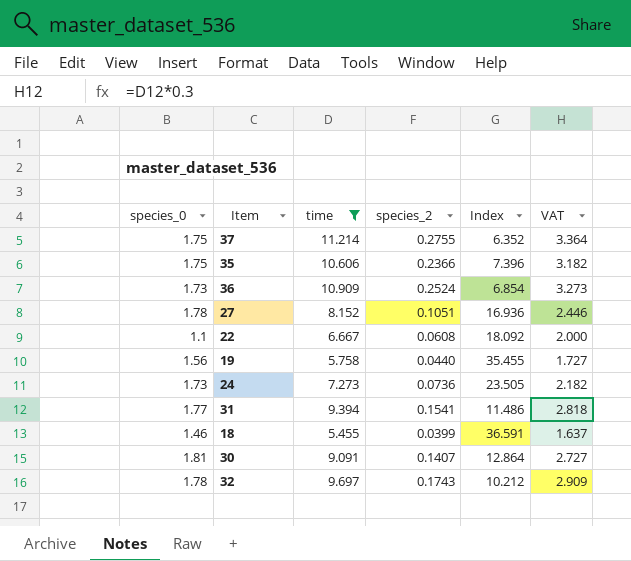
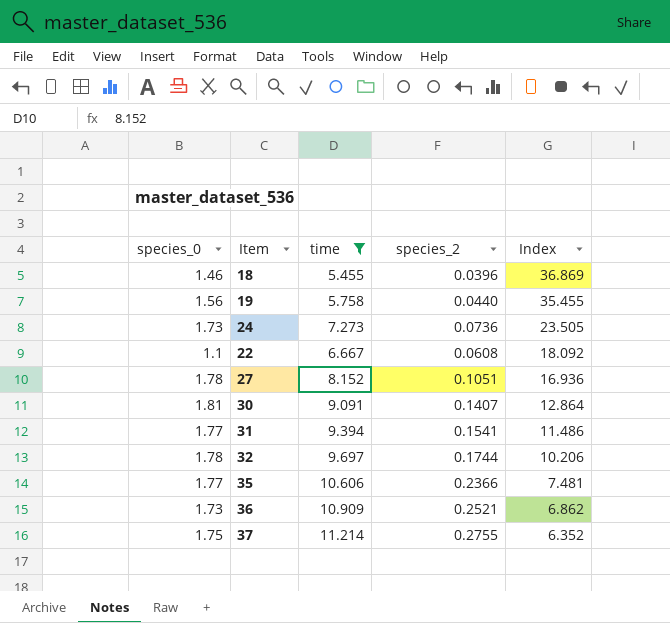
row order: none -> Index descending
column VAT | formula: [time] * 0.3 -> none
18 | species_2: 0.0399 -> 0.0396
18 | Index: 36.591 -> 36.869
32 | species_2: 0.1743 -> 0.1744
32 | Index: 10.212 -> 10.206
35 | species_0: 1.75 -> 1.77
35 | Index: 7.396 -> 7.481
36 | species_2: 0.2524 -> 0.2521
36 | Index: 6.854 -> 6.862

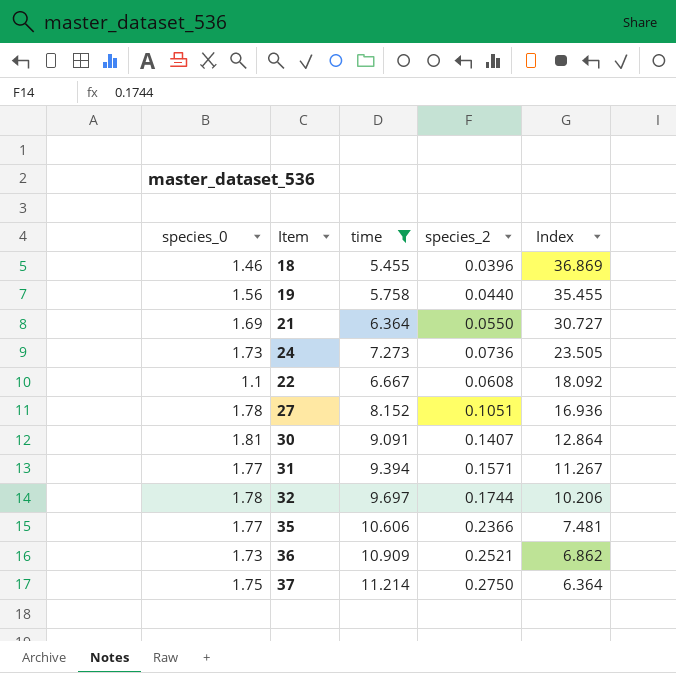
row 21: none -> 1.69 | 6.364 | 0.0550 | 30.727
31 | species_2: 0.1541 -> 0.1571
31 | Index: 11.486 -> 11.267
37 | species_2: 0.2755 -> 0.2750
37 | Index: 6.352 -> 6.364

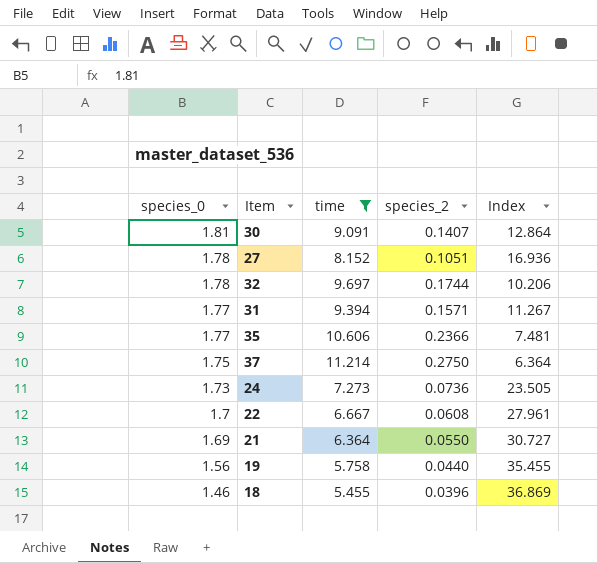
row order: Index descending -> species_0 descending
row 36: 1.73 | 10.909 | 0.2521 | 6.862 -> none
22 | species_0: 1.1 -> 1.7
22 | Index: 18.092 -> 27.961

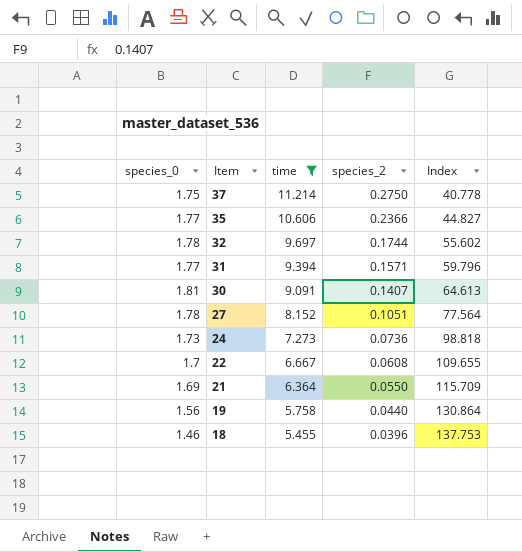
row order: species_0 descending -> Item descending
column Index | formula: [species_0] / [species_2] -> [time] / [species_2]

